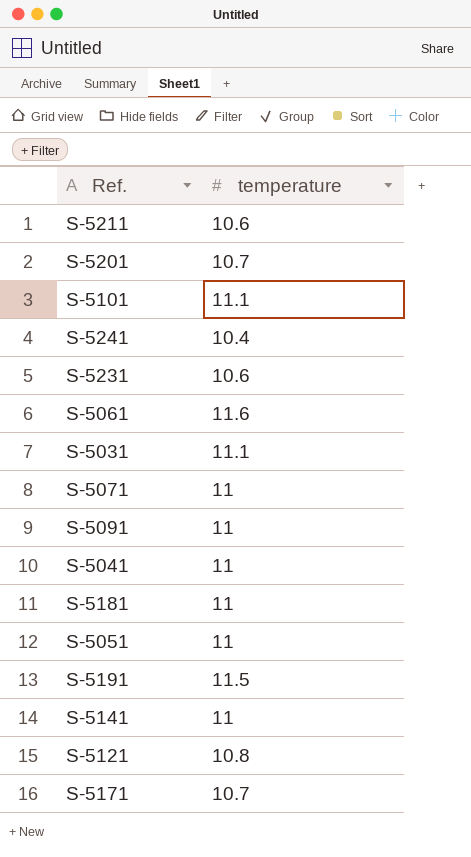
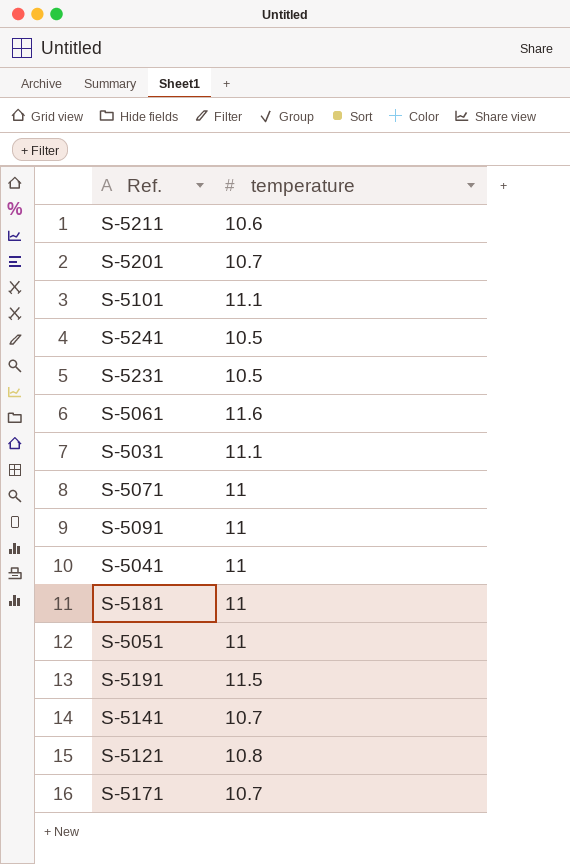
S-5241 | temperature: 10.4 -> 10.5
S-5231 | temperature: 10.6 -> 10.5
S-5141 | temperature: 11 -> 10.7

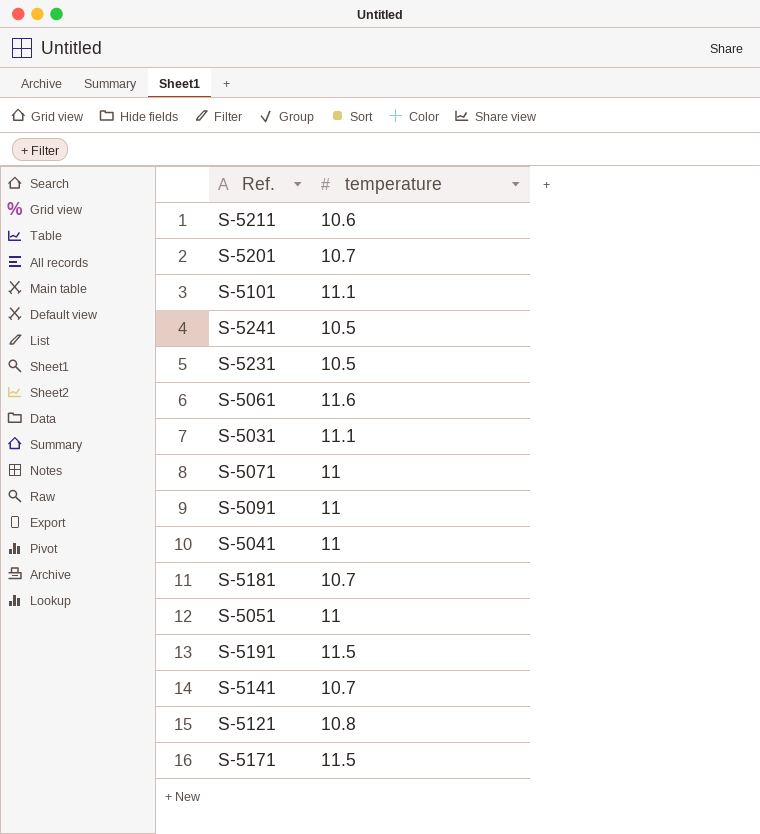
S-5181 | temperature: 11 -> 10.7
S-5171 | temperature: 10.7 -> 11.5

